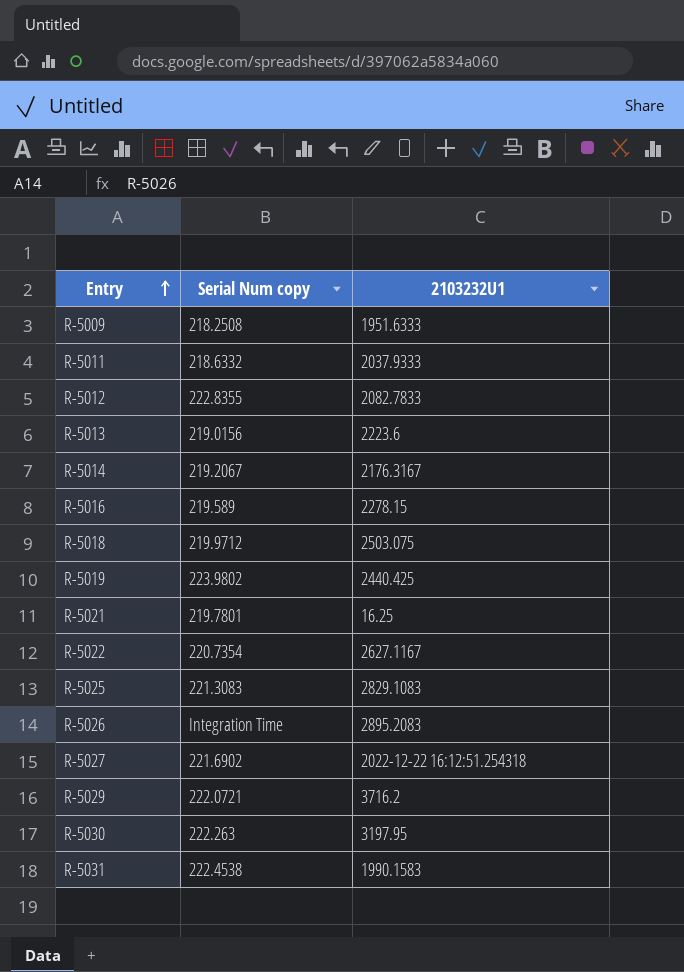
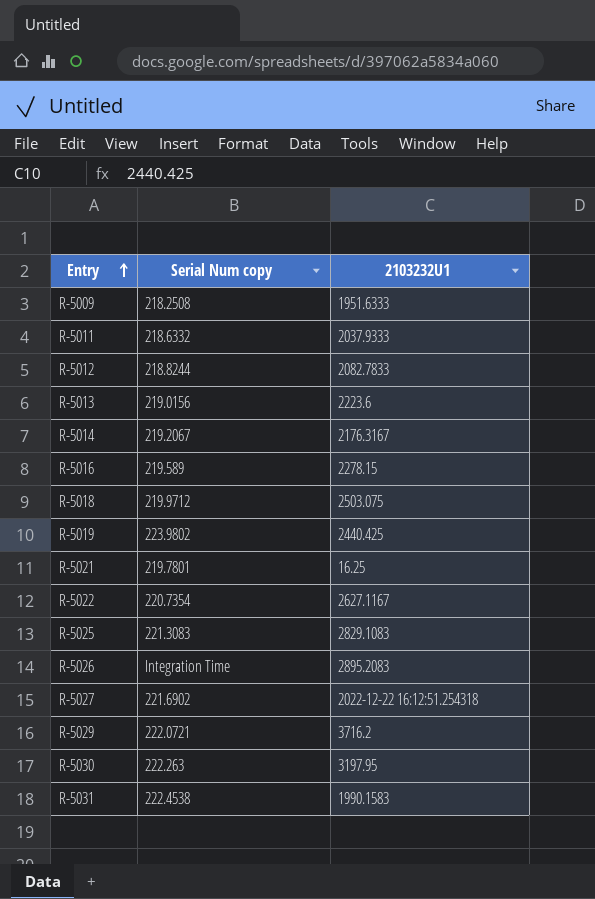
R-5012 | Serial Num copy: 222.8355 -> 218.8244

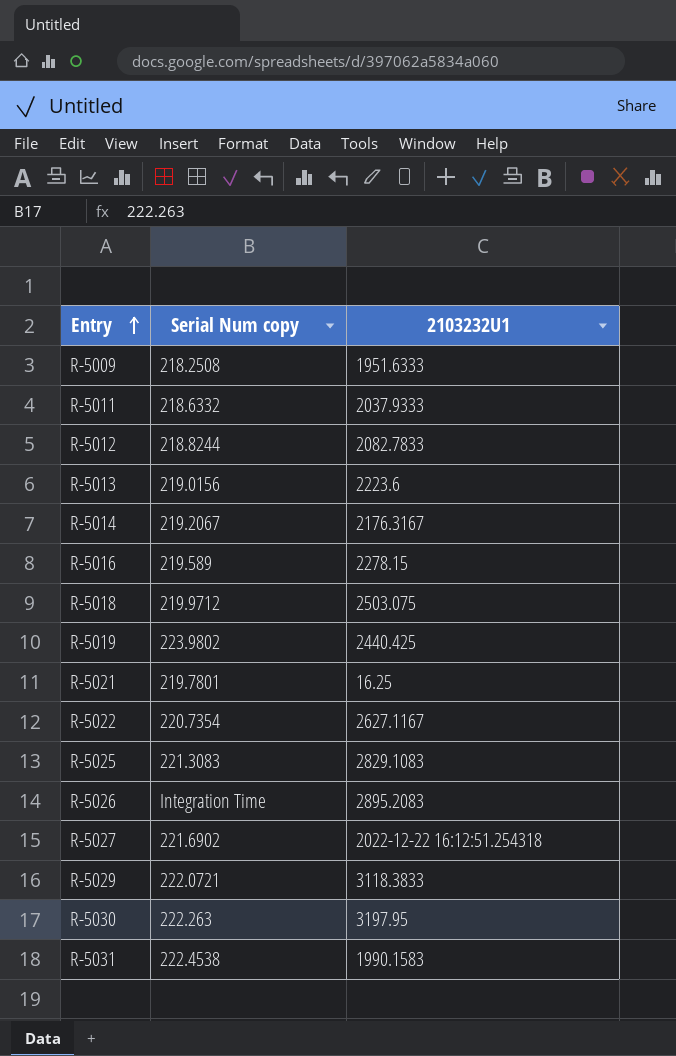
R-5029 | 2103232U1: 3716.2 -> 3118.3833

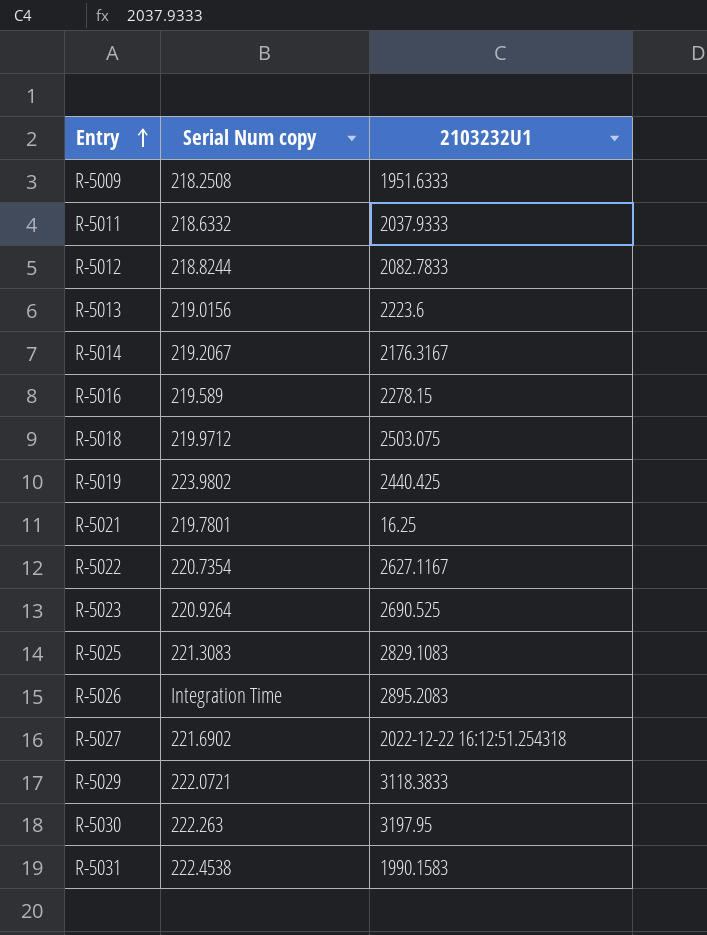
row R-5023: none -> 220.9264 | 2690.525

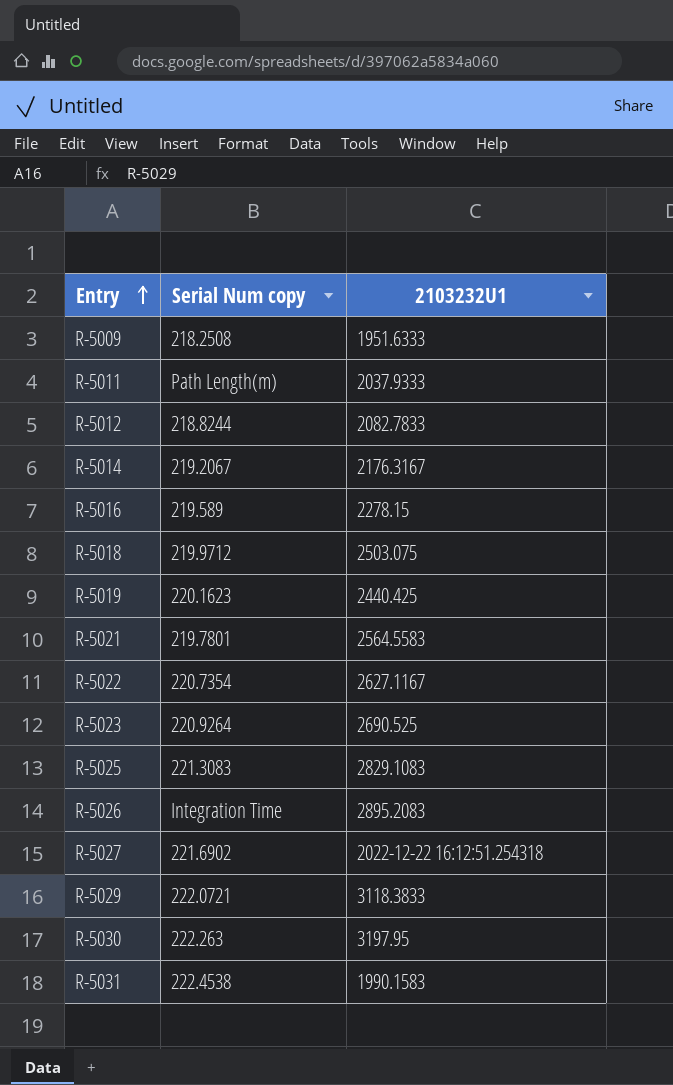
row R-5013: 219.0156 | 2223.6 -> none
R-5011 | Serial Num copy: 218.6332 -> Path Length(m)
R-5019 | Serial Num copy: 223.9802 -> 220.1623
R-5021 | 2103232U1: 16.25 -> 2564.5583

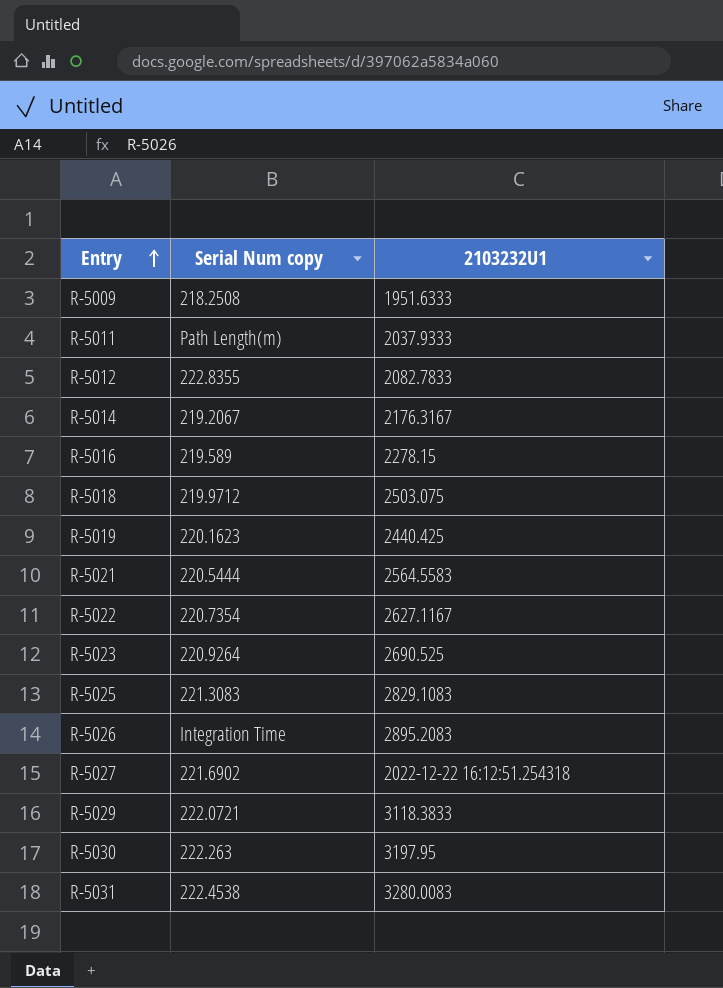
R-5012 | Serial Num copy: 218.8244 -> 222.8355
R-5021 | Serial Num copy: 219.7801 -> 220.5444
R-5031 | 2103232U1: 1990.1583 -> 3280.0083

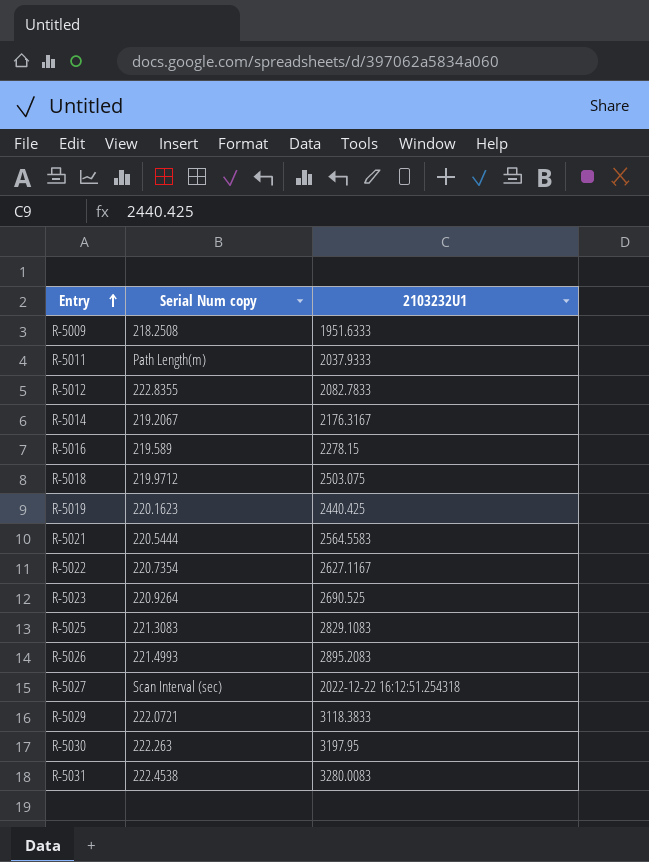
R-5026 | Serial Num copy: Integration Time -> 221.4993
R-5027 | Serial Num copy: 221.6902 -> Scan Interval (sec)

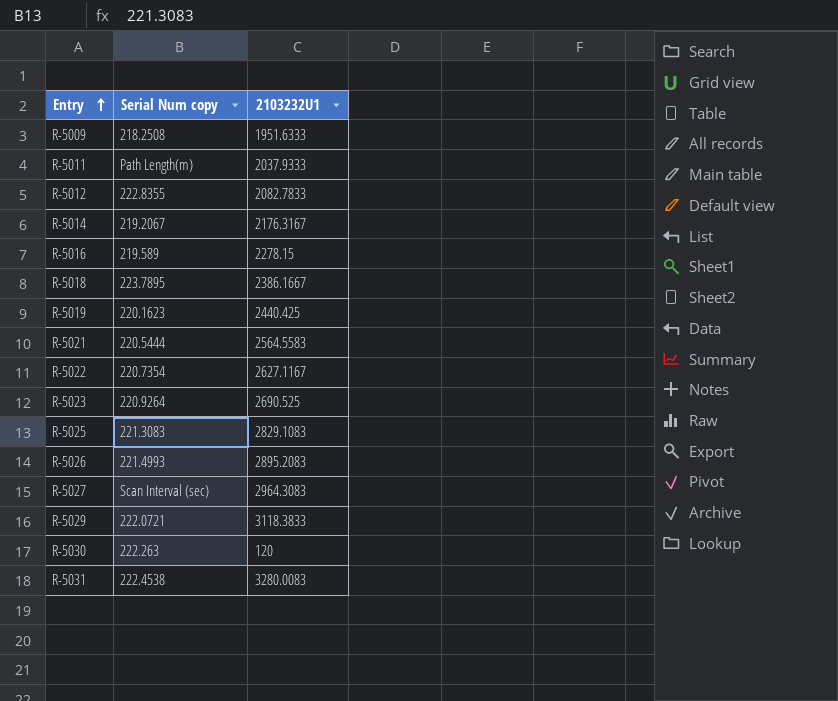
R-5018 | Serial Num copy: 219.9712 -> 223.7895
R-5018 | 2103232U1: 2503.075 -> 2386.1667
R-5027 | 2103232U1: 2022-12-22 16:12:51.254318 -> 2964.3083
R-5030 | 2103232U1: 3197.95 -> 120

